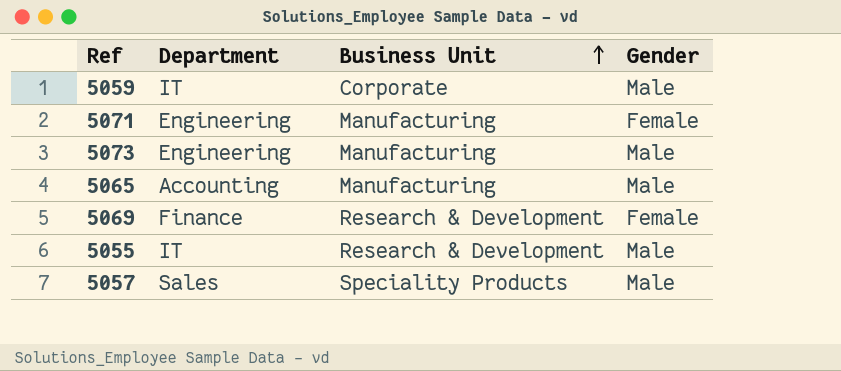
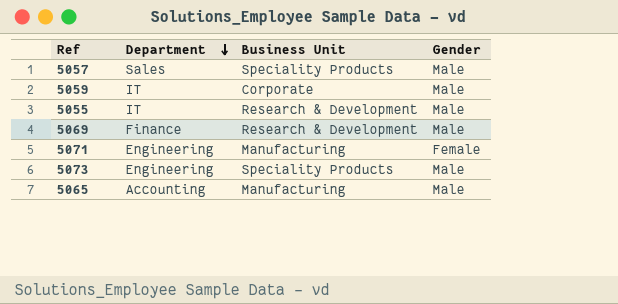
row order: Business Unit ascending -> Department descending
5069 | Gender: Female -> Male
5073 | Business Unit: Manufacturing -> Speciality Products

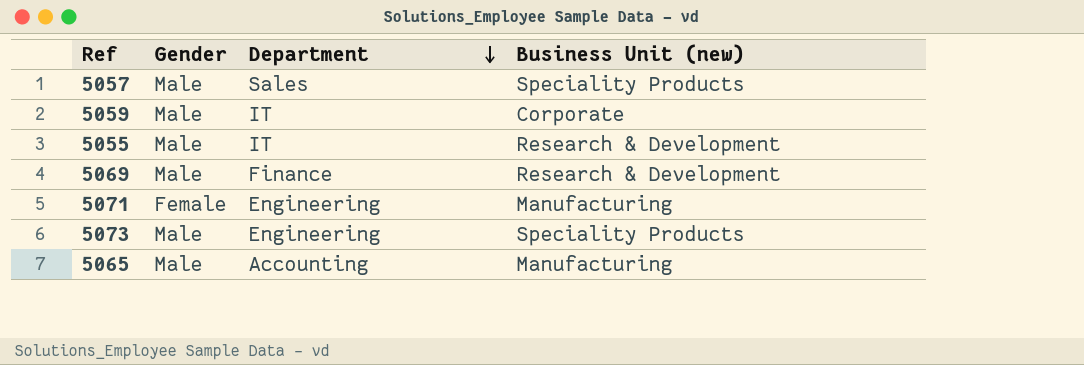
column Gender | position: 4 -> 2
column name: Business Unit -> Business Unit (new)

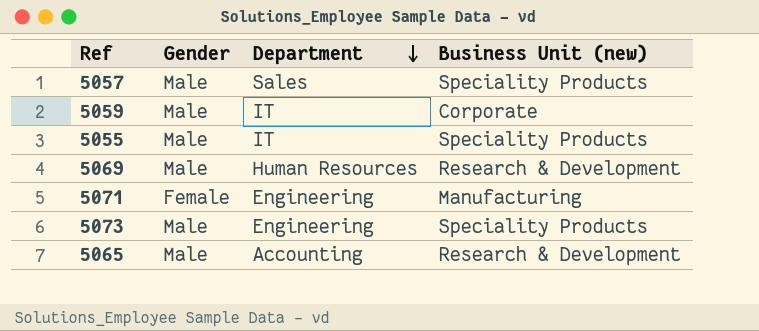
5055 | Business Unit (new): Research & Development -> Speciality Products
5069 | Department: Finance -> Human Resources
5065 | Business Unit (new): Manufacturing -> Research & Development

